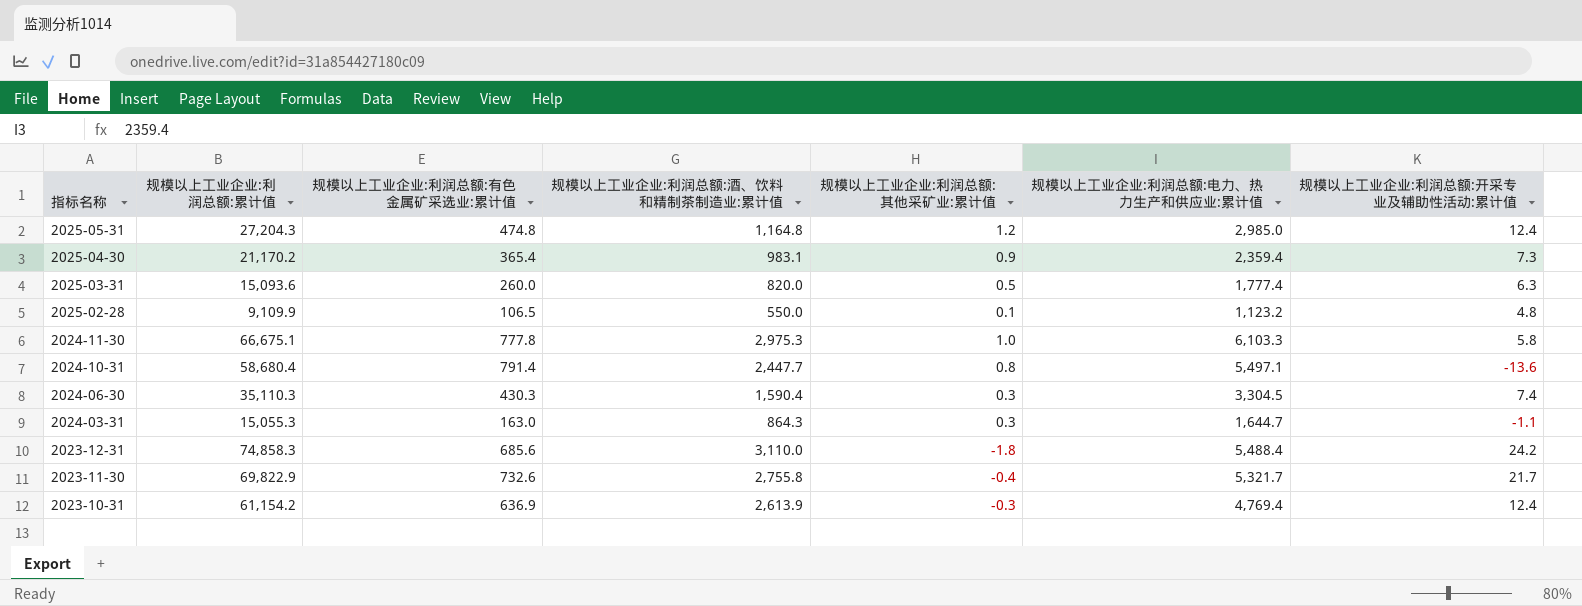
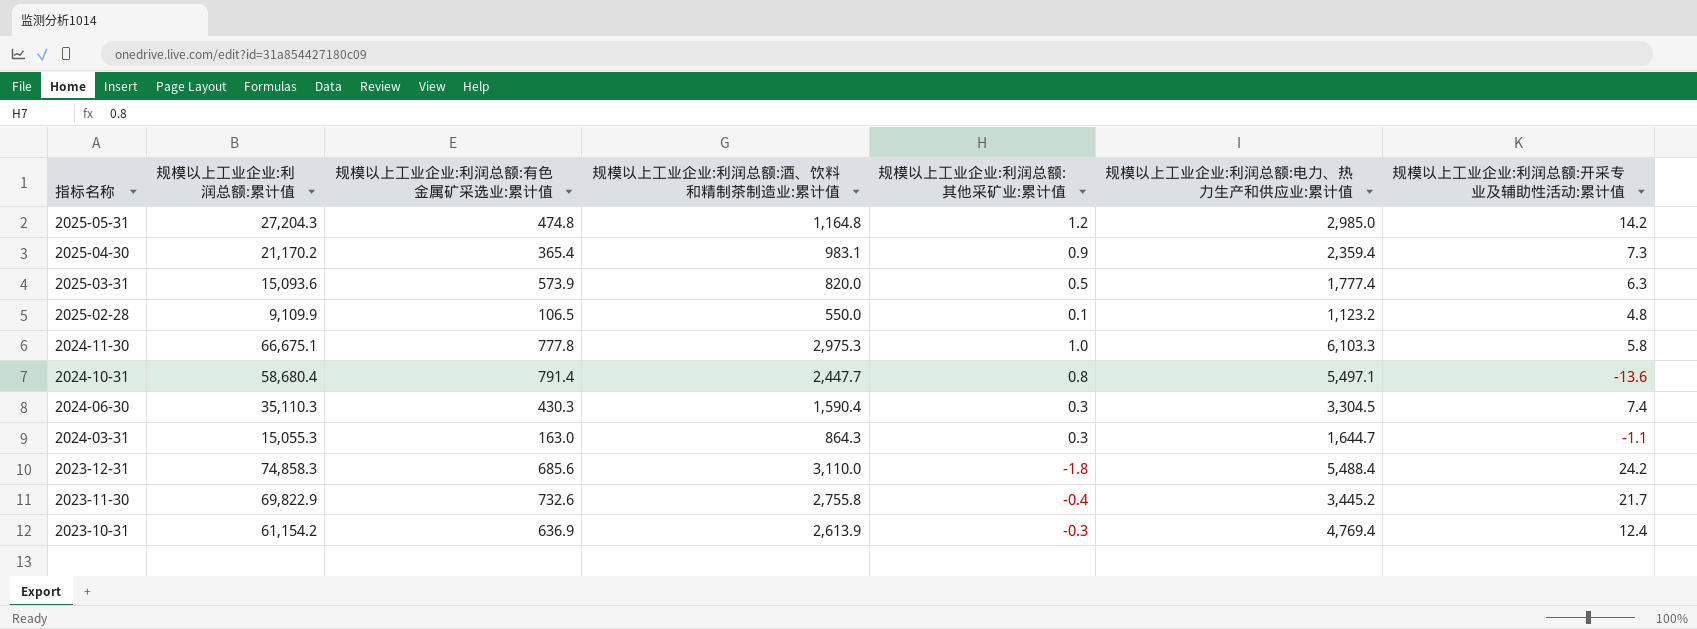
2025-05-31 | 规模以上工业企业:利润总额:开采专业及辅助性活动:累计值: 12.4 -> 14.2
2025-03-31 | 规模以上工业企业:利润总额:有色金属矿采选业:累计值: 260.0 -> 573.9
2023-11-30 | 规模以上工业企业:利润总额:电力、热力生产和供应业:累计值: 5,321.7 -> 3,445.2

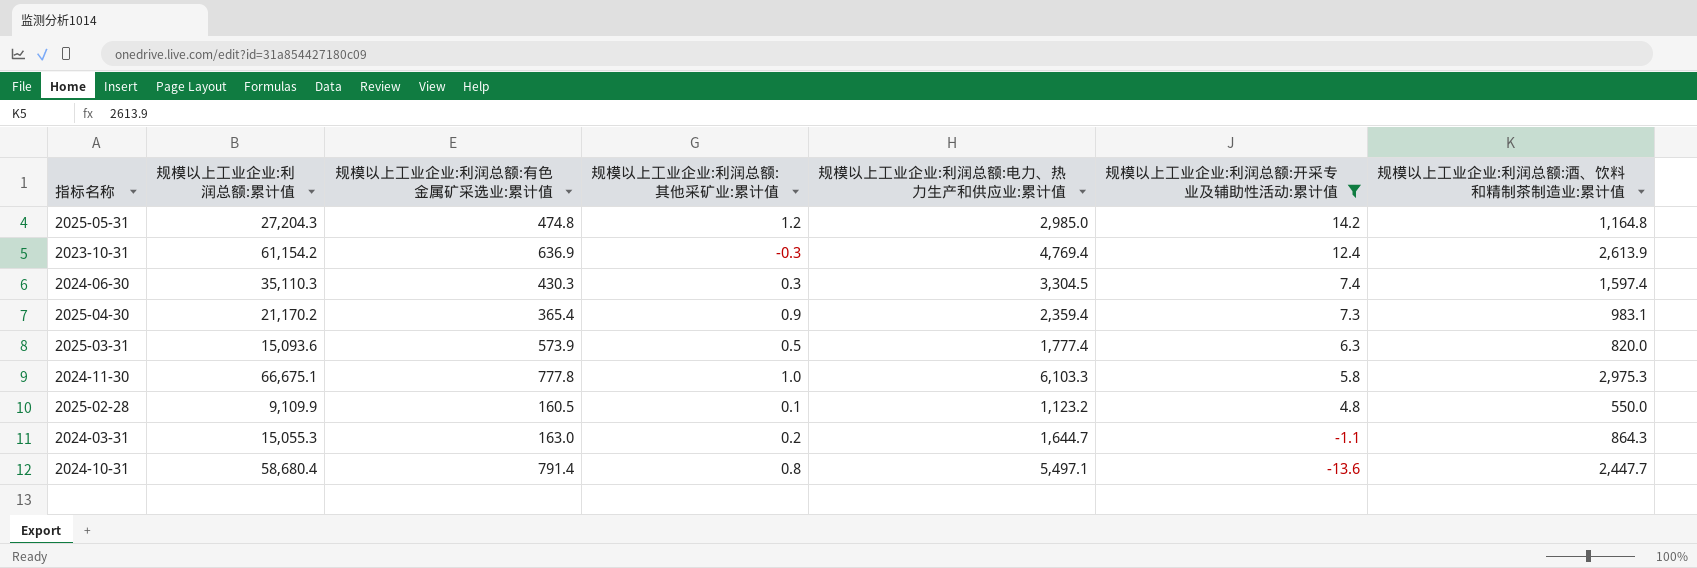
filter: none -> 规模以上工业企业:利润总额:开采专业及辅助性活动:累计值 <= 14.2
row order: 指标名称 descending -> 规模以上工业企业:利润总额:开采专业及辅助性活动:累计值 descending
column 规模以上工业企业:利润总额:酒、饮料和精制茶制造业:累计值 | position: 4 -> 7
2024-06-30 | 规模以上工业企业:利润总额:酒、饮料和精制茶制造业:累计值: 1,590.4 -> 1,597.4
2025-02-28 | 规模以上工业企业:利润总额:有色金属矿采选业:累计值: 106.5 -> 160.5
2024-03-31 | 规模以上工业企业:利润总额:其他采矿业:累计值: 0.3 -> 0.2

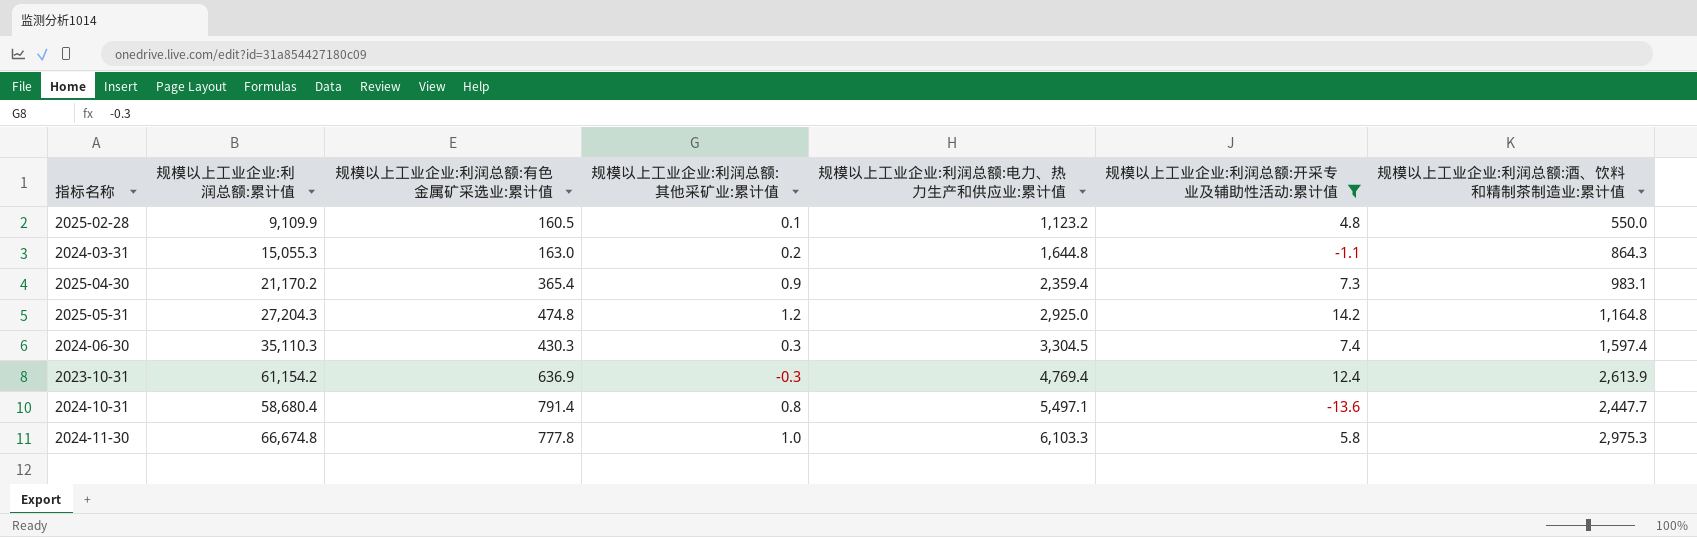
row order: 规模以上工业企业:利润总额:开采专业及辅助性活动:累计值 descending -> 规模以上工业企业:利润总额:电力、热力生产和供应业:累计值 ascending
row 2025-03-31: 15,093.6 | 573.9 | 0.5 | 1,777.4 | 6.3 | 820.0 -> none
2024-03-31 | 规模以上工业企业:利润总额:电力、热力生产和供应业:累计值: 1,644.7 -> 1,644.8
2025-05-31 | 规模以上工业企业:利润总额:电力、热力生产和供应业:累计值: 2,985.0 -> 2,925.0
2024-11-30 | 规模以上工业企业:利润总额:累计值: 66,675.1 -> 66,674.8

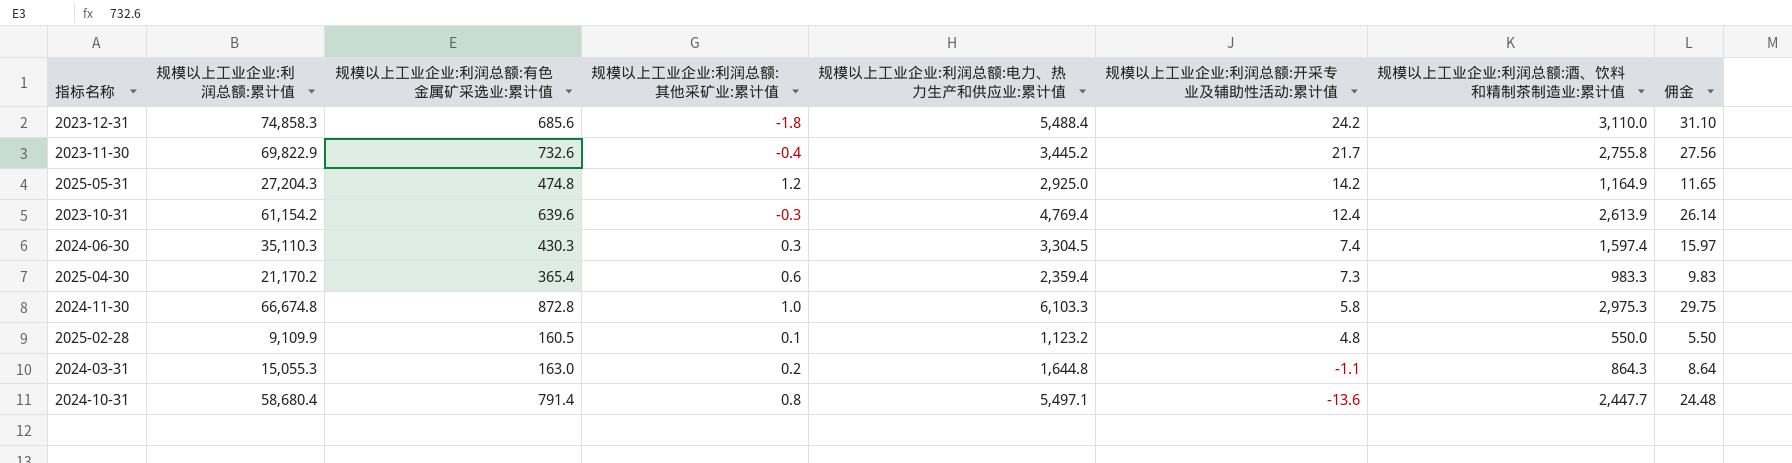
filter: 规模以上工业企业:利润总额:开采专业及辅助性活动:累计值 <= 14.2 -> none
row order: 规模以上工业企业:利润总额:电力、热力生产和供应业:累计值 ascending -> 规模以上工业企业:利润总额:开采专业及辅助性活动:累计值 descending
column 佣金 | formula: none -> [规模以上工业企业:利润总额:酒、饮料和精制茶制造业:累计值] * 0.01
2025-05-31 | 规模以上工业企业:利润总额:酒、饮料和精制茶制造业:累计值: 1,164.8 -> 1,164.9
2023-10-31 | 规模以上工业企业:利润总额:有色金属矿采选业:累计值: 636.9 -> 639.6
2025-04-30 | 规模以上工业企业:利润总额:其他采矿业:累计值: 0.9 -> 0.6
2025-04-30 | 规模以上工业企业:利润总额:酒、饮料和精制茶制造业:累计值: 983.1 -> 983.3
2024-11-30 | 规模以上工业企业:利润总额:有色金属矿采选业:累计值: 777.8 -> 872.8

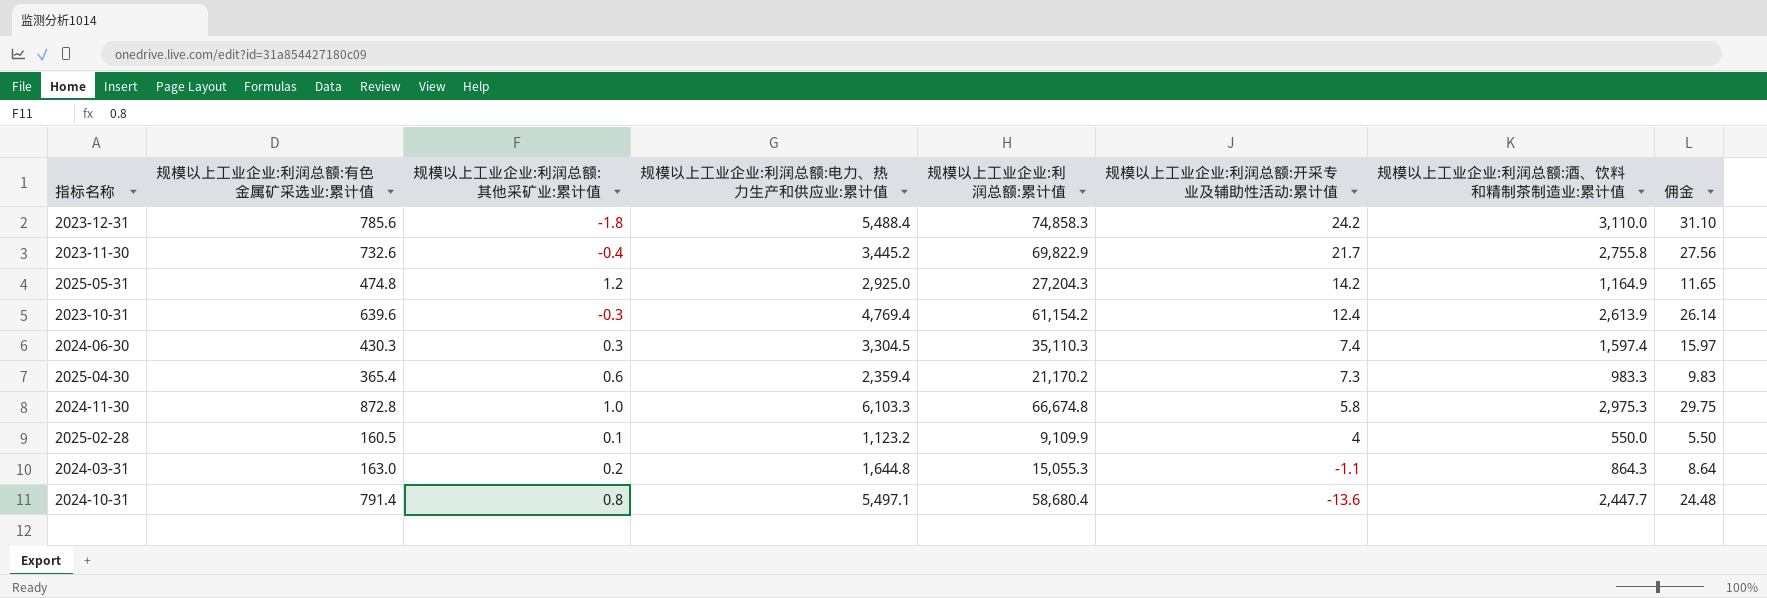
column 规模以上工业企业:利润总额:累计值 | position: 2 -> 5
2023-12-31 | 规模以上工业企业:利润总额:有色金属矿采选业:累计值: 685.6 -> 785.6
2025-02-28 | 规模以上工业企业:利润总额:开采专业及辅助性活动:累计值: 4.8 -> 4

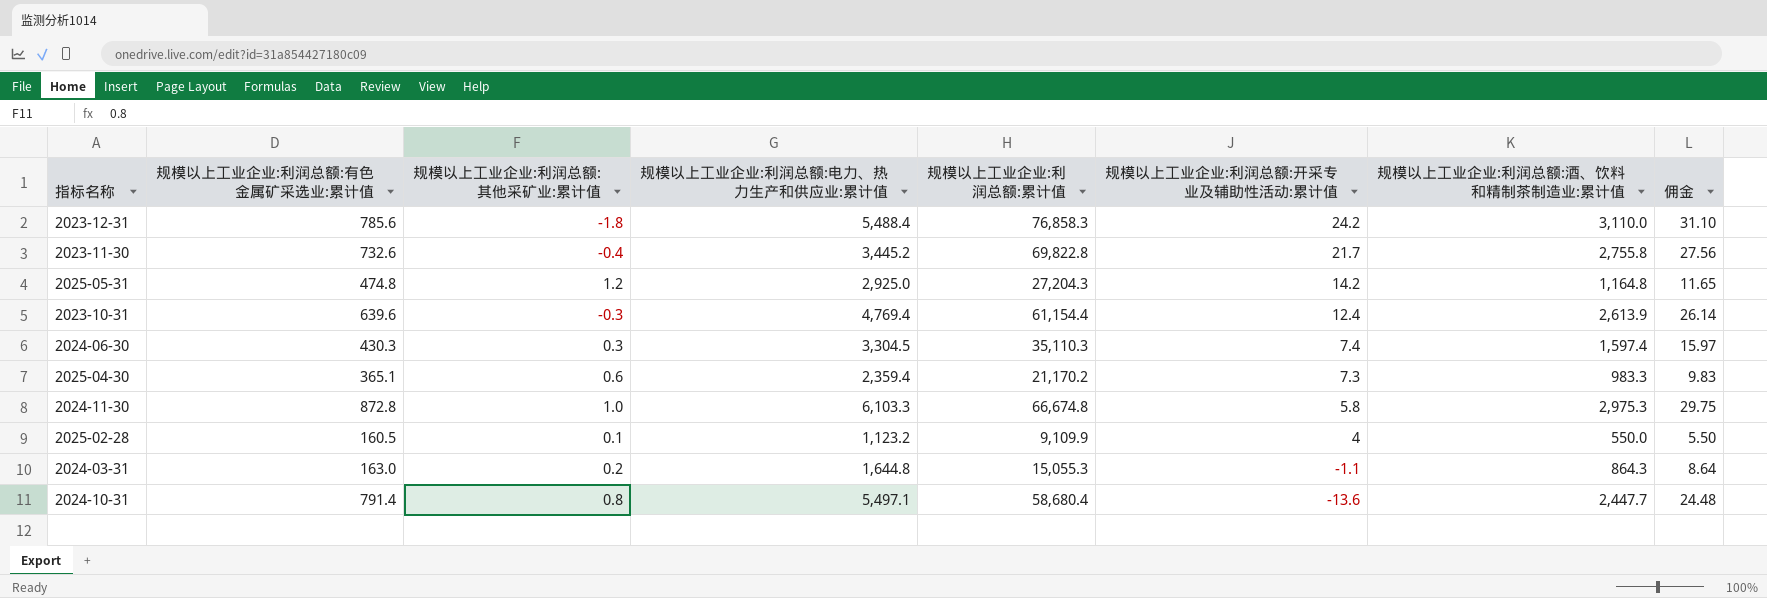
2023-12-31 | 规模以上工业企业:利润总额:累计值: 74,858.3 -> 76,858.3
2023-11-30 | 规模以上工业企业:利润总额:累计值: 69,822.9 -> 69,822.8
2025-05-31 | 规模以上工业企业:利润总额:酒、饮料和精制茶制造业:累计值: 1,164.9 -> 1,164.8
2023-10-31 | 规模以上工业企业:利润总额:累计值: 61,154.2 -> 61,154.4
2025-04-30 | 规模以上工业企业:利润总额:有色金属矿采选业:累计值: 365.4 -> 365.1

